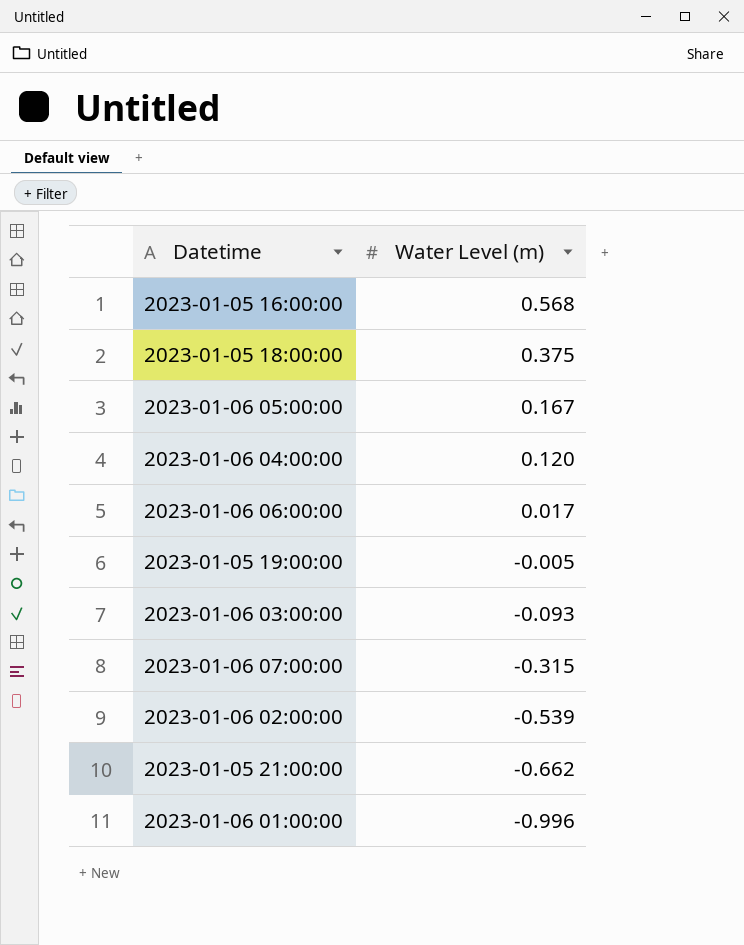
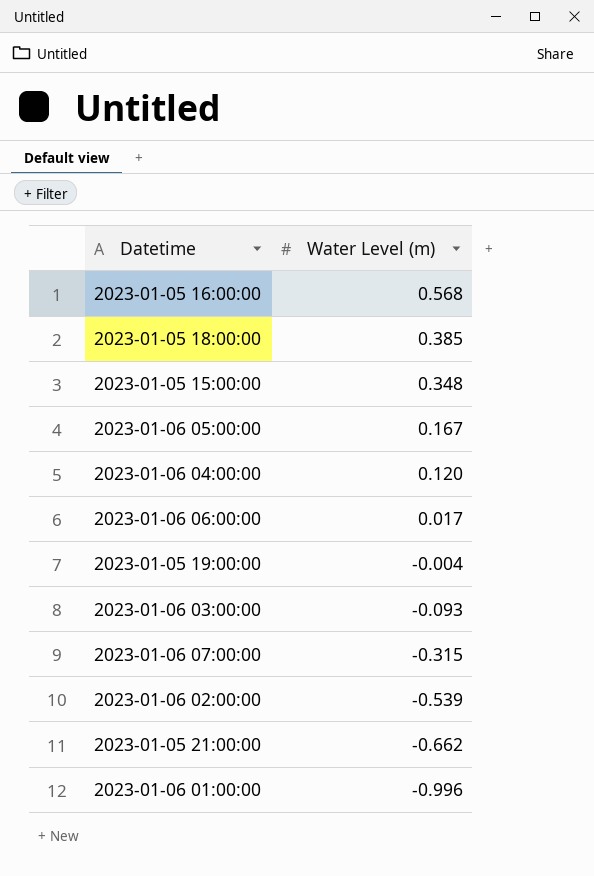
2023-01-05 18:00:00 | Water Level (m): 0.375 -> 0.385
row 2023-01-05 15:00:00: none -> 0.348
2023-01-05 19:00:00 | Water Level (m): -0.005 -> -0.004

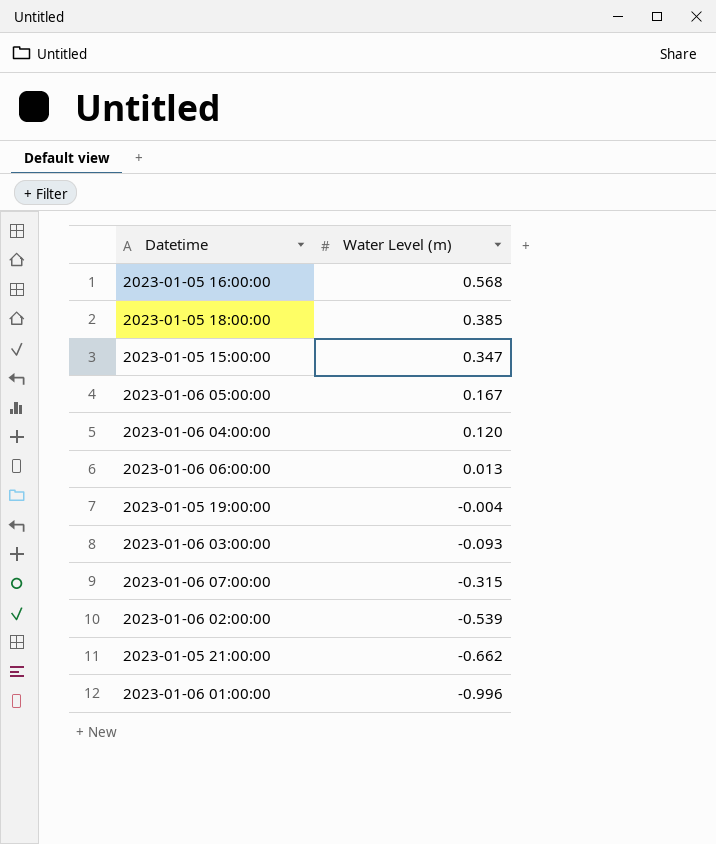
2023-01-05 15:00:00 | Water Level (m): 0.348 -> 0.347
2023-01-06 06:00:00 | Water Level (m): 0.017 -> 0.013

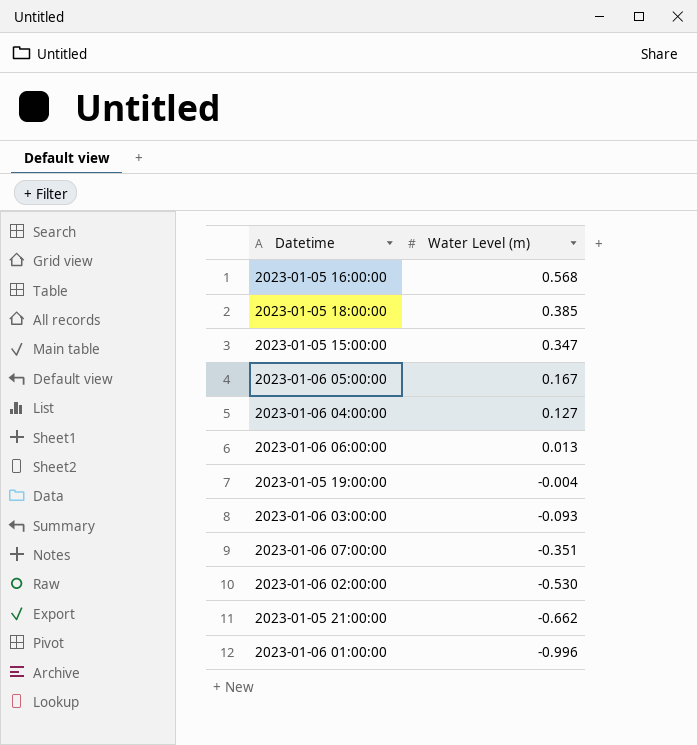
2023-01-06 04:00:00 | Water Level (m): 0.120 -> 0.127
2023-01-06 07:00:00 | Water Level (m): -0.315 -> -0.351
2023-01-06 02:00:00 | Water Level (m): -0.539 -> -0.530

